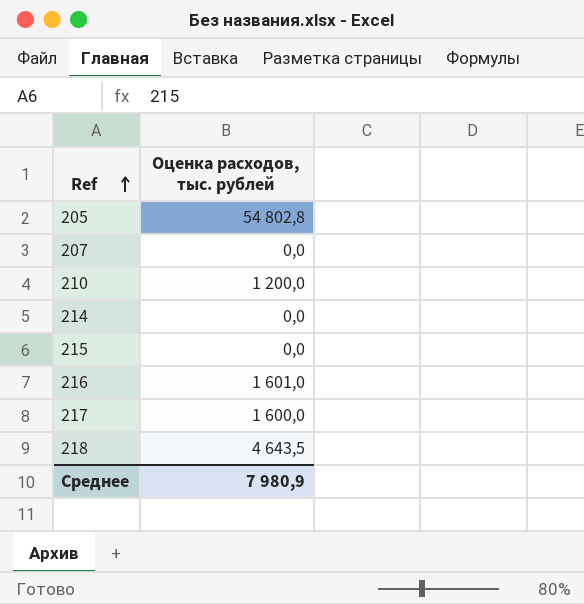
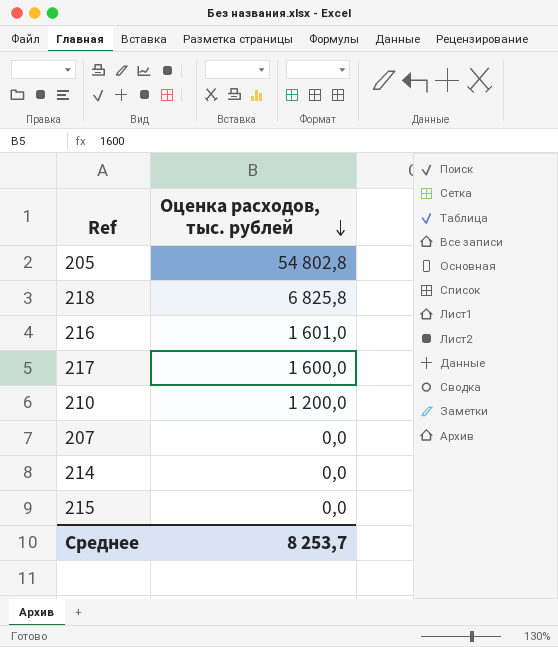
row order: Ref ascending -> Оценка расходов, тыс. рублей descending
218 | Оценка расходов, тыс. рублей: 4 643,5 -> 6 825,8
Среднее | Оценка расходов, тыс. рублей: 7 980,9 -> 8 253,7

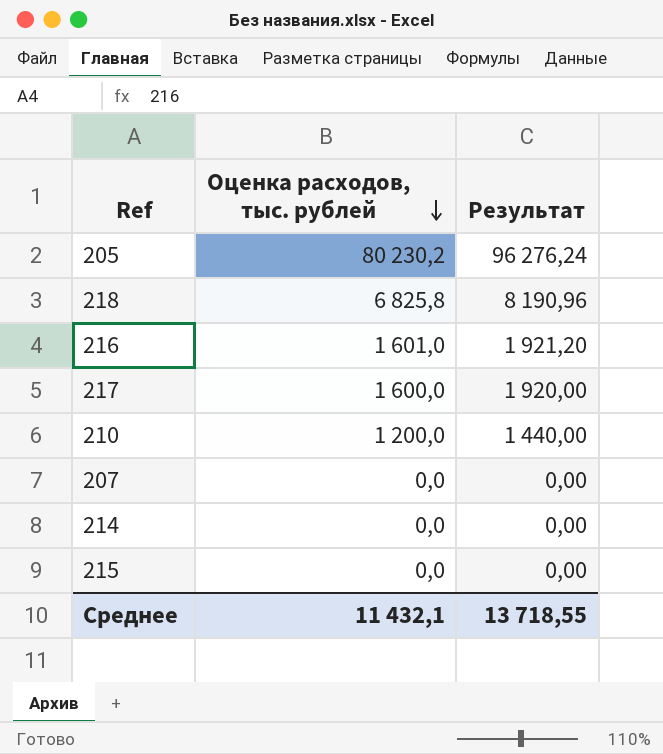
column Результат | formula: none -> [Оценка расходов, тыс. рублей] * 1,2
205 | Оценка расходов, тыс. рублей: 54 802,8 -> 80 230,2
Среднее | Оценка расходов, тыс. рублей: 8 253,7 -> 11 432,1

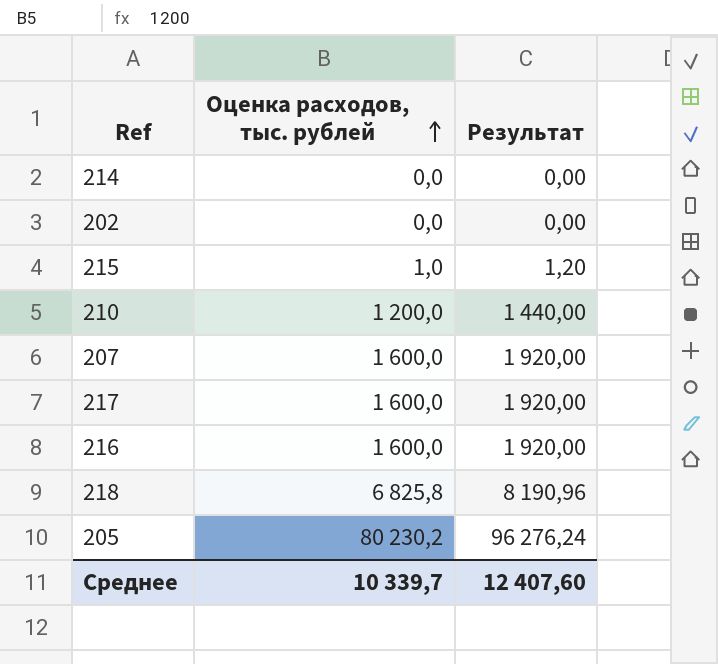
row order: Оценка расходов, тыс. рублей descending -> Оценка расходов, тыс. рублей ascending
row 202: none -> 0,0 | 0,00
215 | Оценка расходов, тыс. рублей: 0,0 -> 1,0
215 | Результат: 0,00 -> 1,20
207 | Оценка расходов, тыс. рублей: 0,0 -> 1 600,0
207 | Результат: 0,00 -> 1 920,00
216 | Оценка расходов, тыс. рублей: 1 601,0 -> 1 600,0
216 | Результат: 1 921,20 -> 1 920,00
Среднее | Оценка расходов, тыс. рублей: 11 432,1 -> 10 339,7
Среднее | Результат: 13 718,55 -> 12 407,60

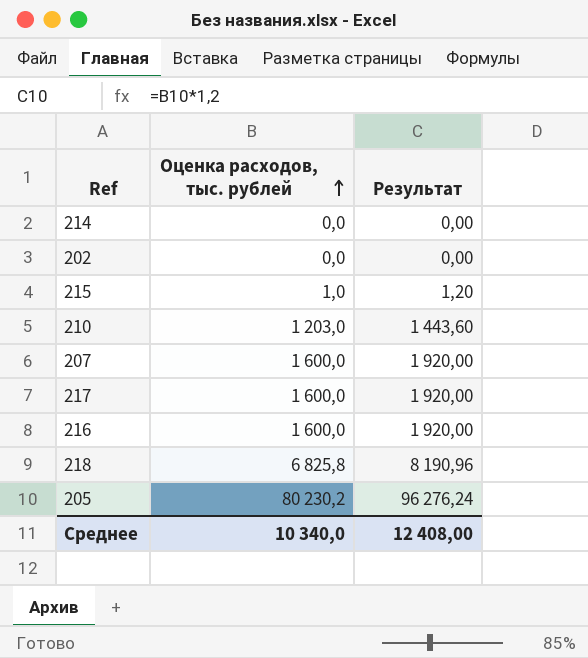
210 | Оценка расходов, тыс. рублей: 1 200,0 -> 1 203,0
210 | Результат: 1 440,00 -> 1 443,60
Среднее | Оценка расходов, тыс. рублей: 10 339,7 -> 10 340,0
Среднее | Результат: 12 407,60 -> 12 408,00

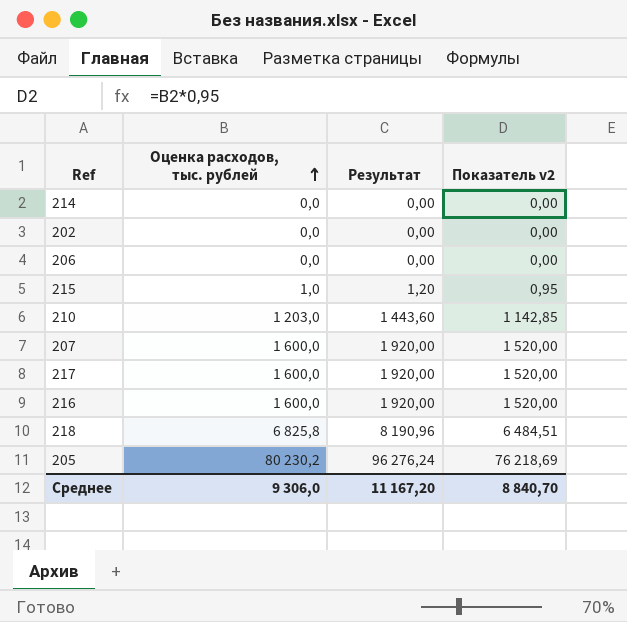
column Показатель v2 | formula: none -> [Оценка расходов, тыс. рублей] * 0,95
row 206: none -> 0,0 | 0,00 | 0,00
Среднее | Оценка расходов, тыс. рублей: 10 340,0 -> 9 306,0
Среднее | Результат: 12 408,00 -> 11 167,20

